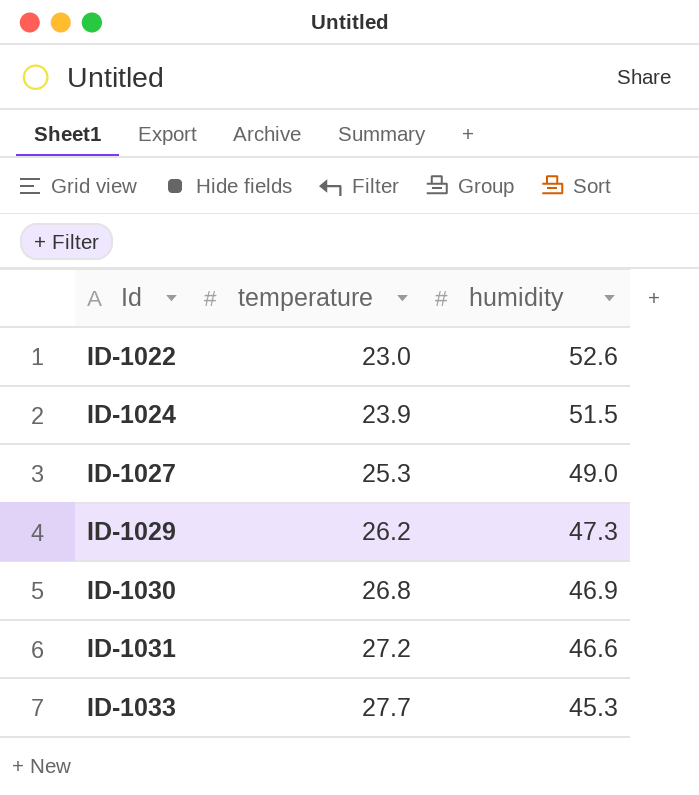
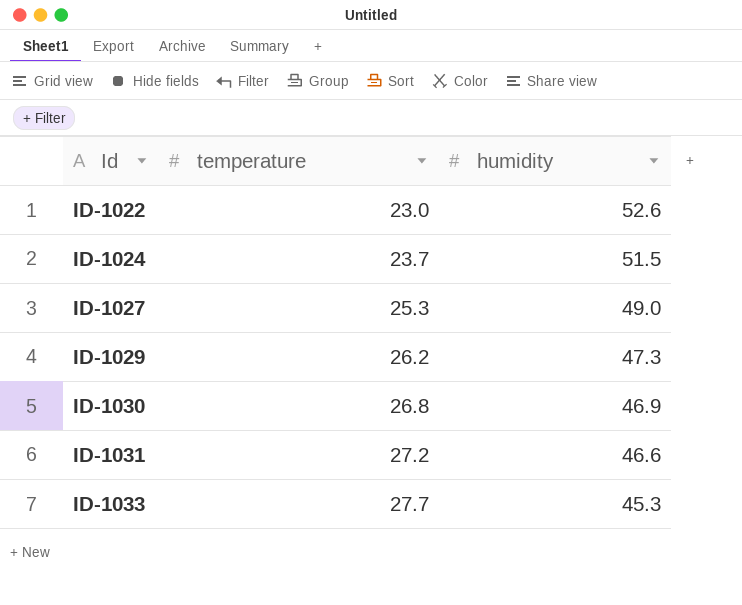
ID-1024 | temperature: 23.9 -> 23.7

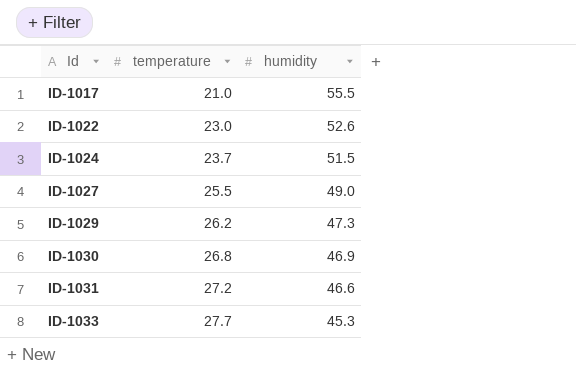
row ID-1017: none -> 21.0 | 55.5
ID-1027 | temperature: 25.3 -> 25.5

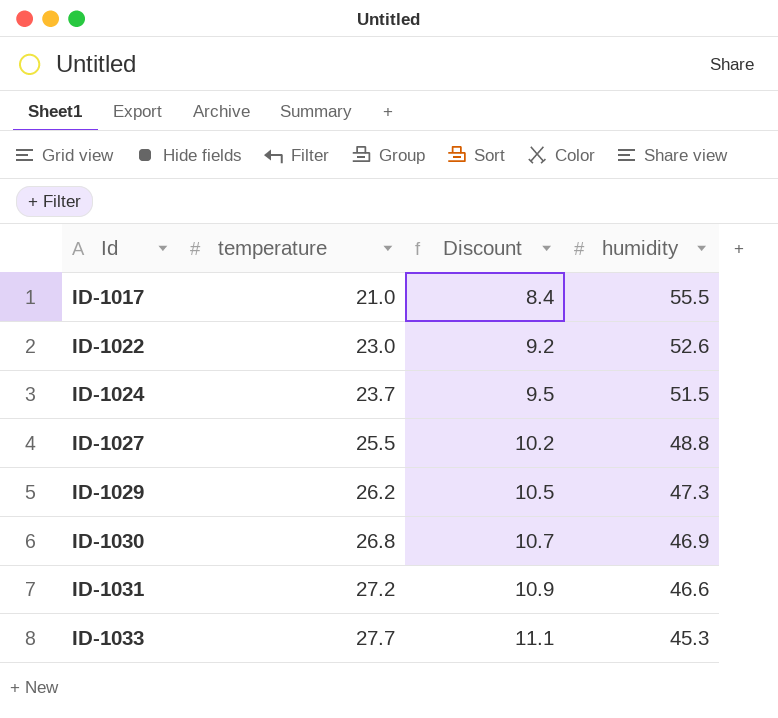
column Discount | formula: none -> [temperature] * 0.4
ID-1027 | humidity: 49.0 -> 48.8

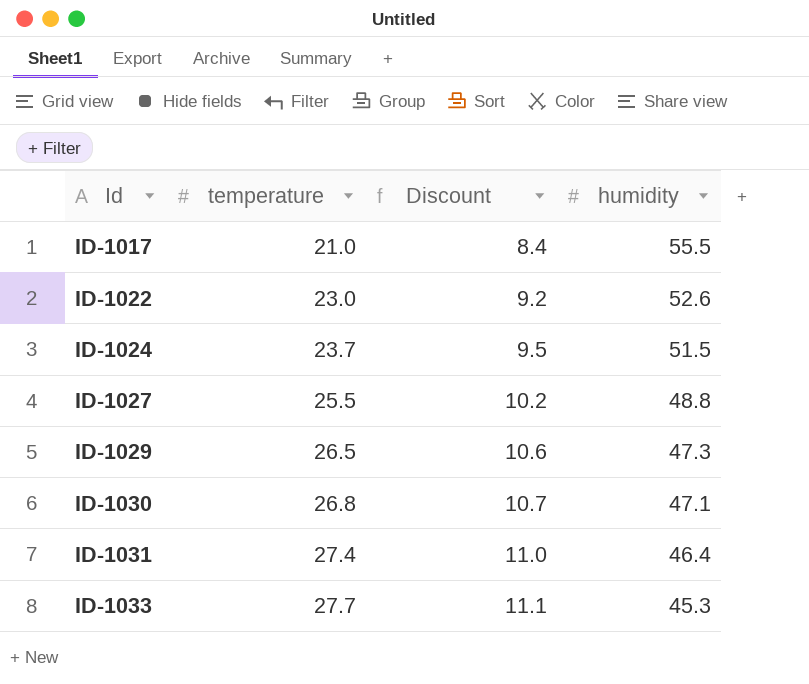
ID-1029 | temperature: 26.2 -> 26.5
ID-1029 | Discount: 10.5 -> 10.6
ID-1030 | humidity: 46.9 -> 47.1
ID-1031 | temperature: 27.2 -> 27.4
ID-1031 | Discount: 10.9 -> 11.0
ID-1031 | humidity: 46.6 -> 46.4

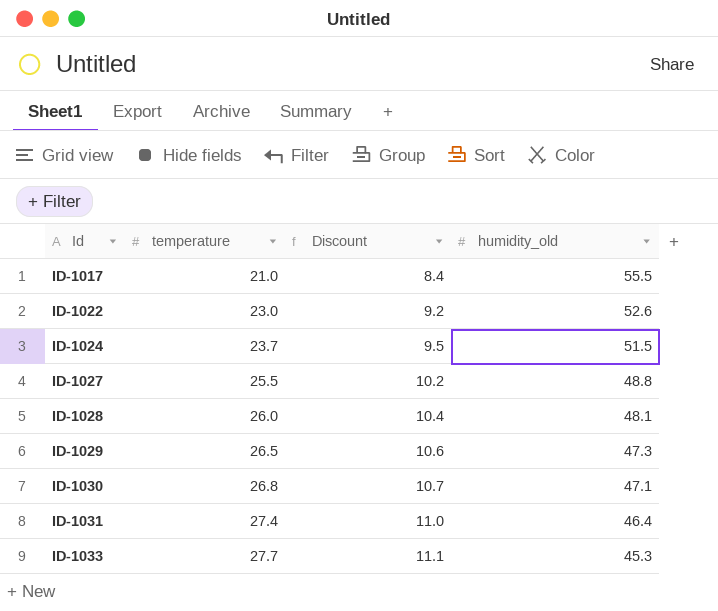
column name: humidity -> humidity_old
row ID-1028: none -> 26.0 | 10.4 | 48.1

